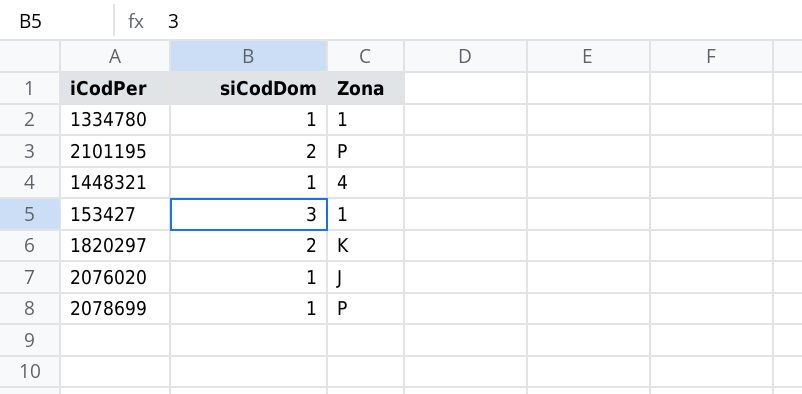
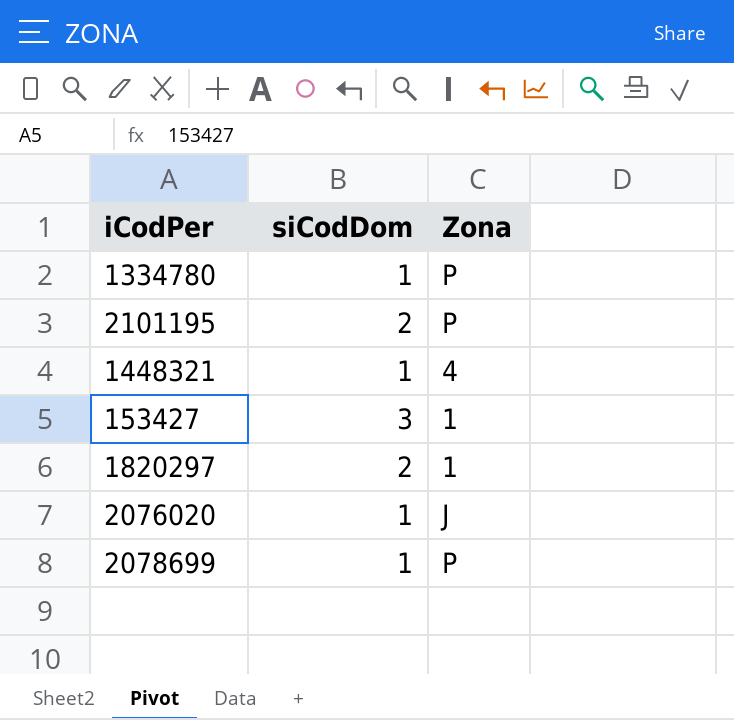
1334780 | Zona: 1 -> P
1820297 | Zona: K -> 1

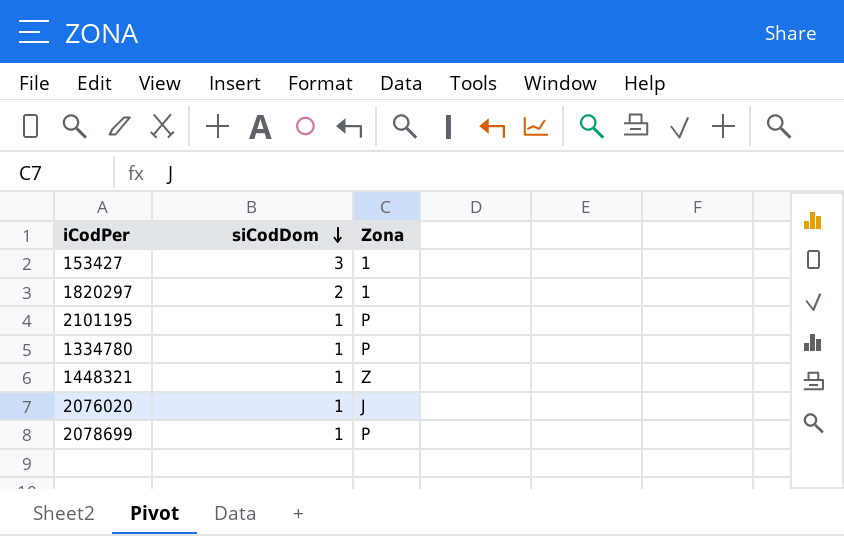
row order: none -> siCodDom descending
2101195 | siCodDom: 2 -> 1
1448321 | Zona: 4 -> Z

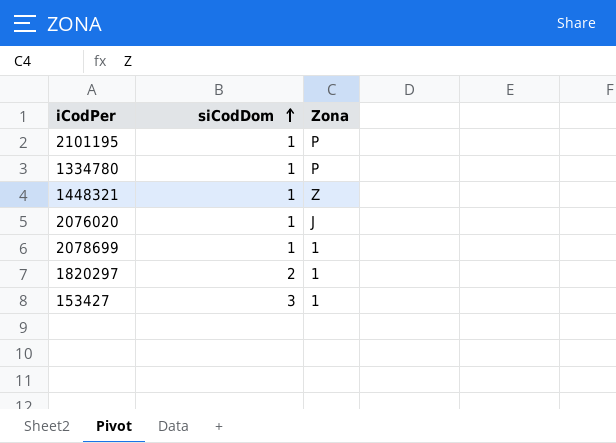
row order: siCodDom descending -> siCodDom ascending
2078699 | Zona: P -> 1

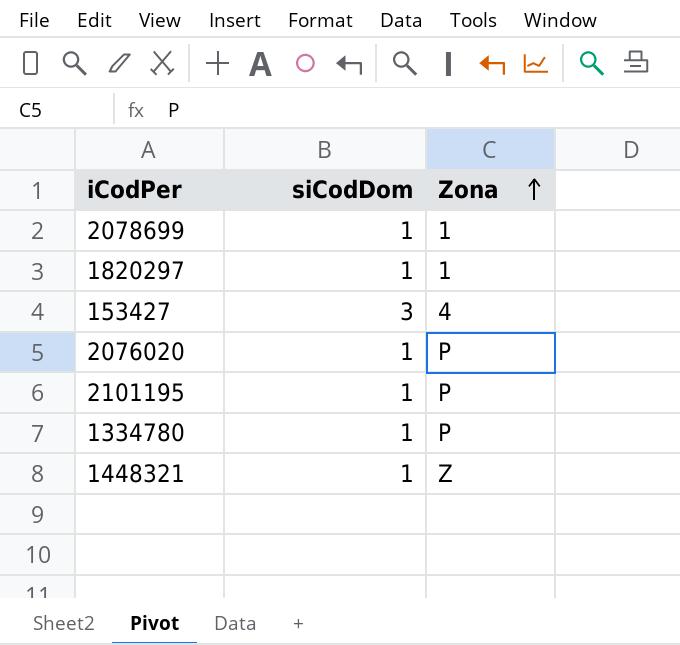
row order: siCodDom ascending -> Zona ascending
1820297 | siCodDom: 2 -> 1
153427 | Zona: 1 -> 4
2076020 | Zona: J -> P

